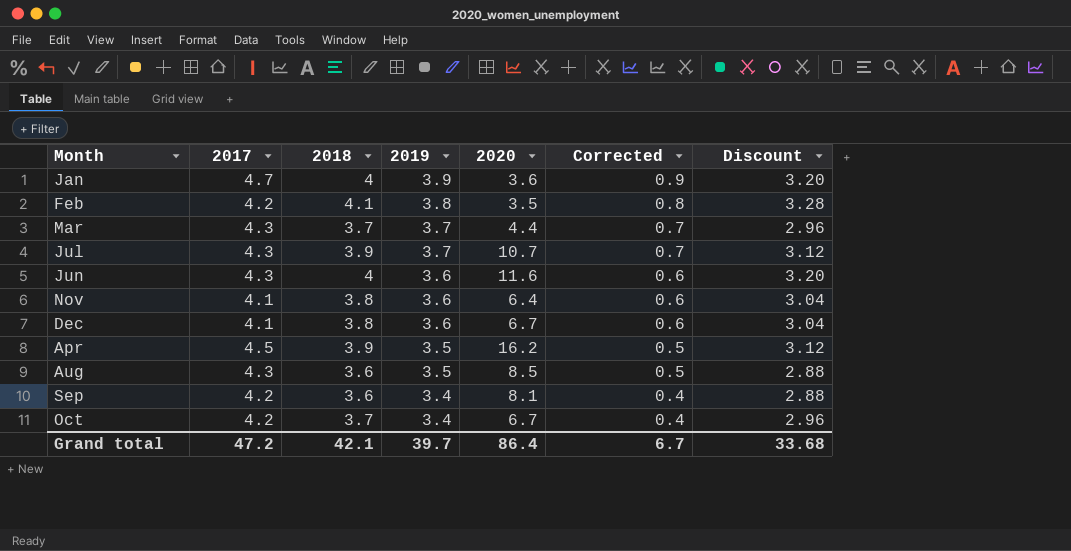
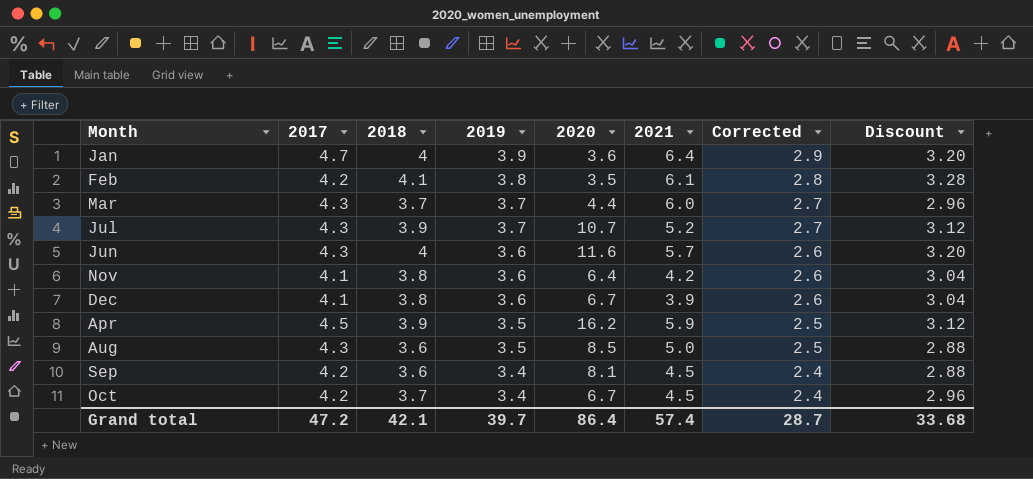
column 2021 | position: none -> 6
column Corrected | formula: [2019] - 3 -> [2019] - 1
Grand total | Corrected: 6.7 -> 28.7

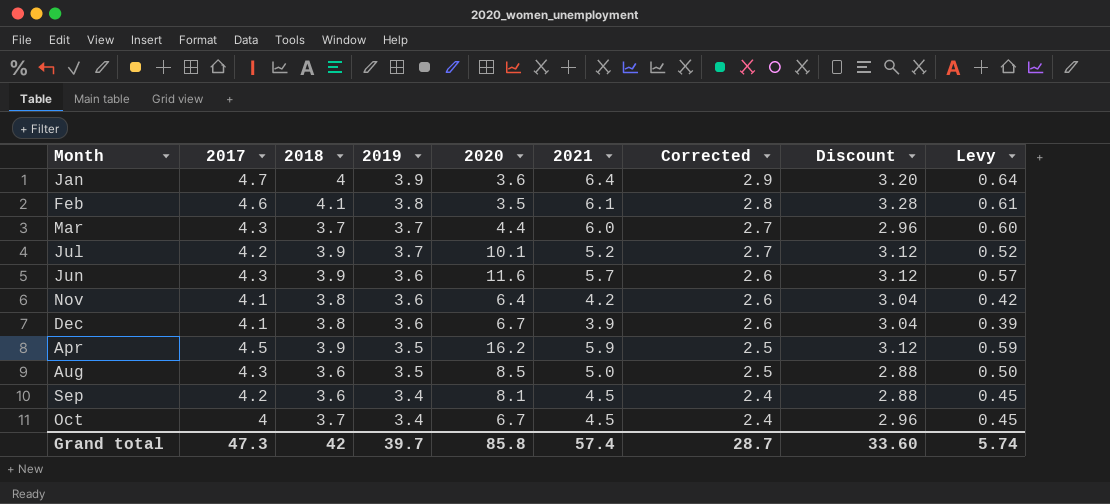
column Levy | formula: none -> [2021] * 0.1
Feb | 2017: 4.2 -> 4.6
Jul | 2017: 4.3 -> 4.2
Jul | 2020: 10.7 -> 10.1
Jun | 2018: 4 -> 3.9
Jun | Discount: 3.20 -> 3.12
Oct | 2017: 4.2 -> 4
Grand total | 2017: 47.2 -> 47.3
Grand total | 2018: 42.1 -> 42
Grand total | 2020: 86.4 -> 85.8
Grand total | Discount: 33.68 -> 33.60

